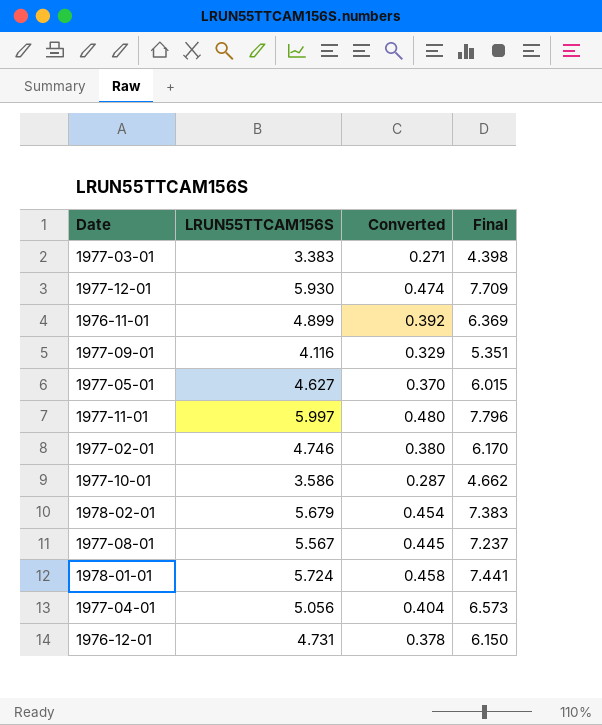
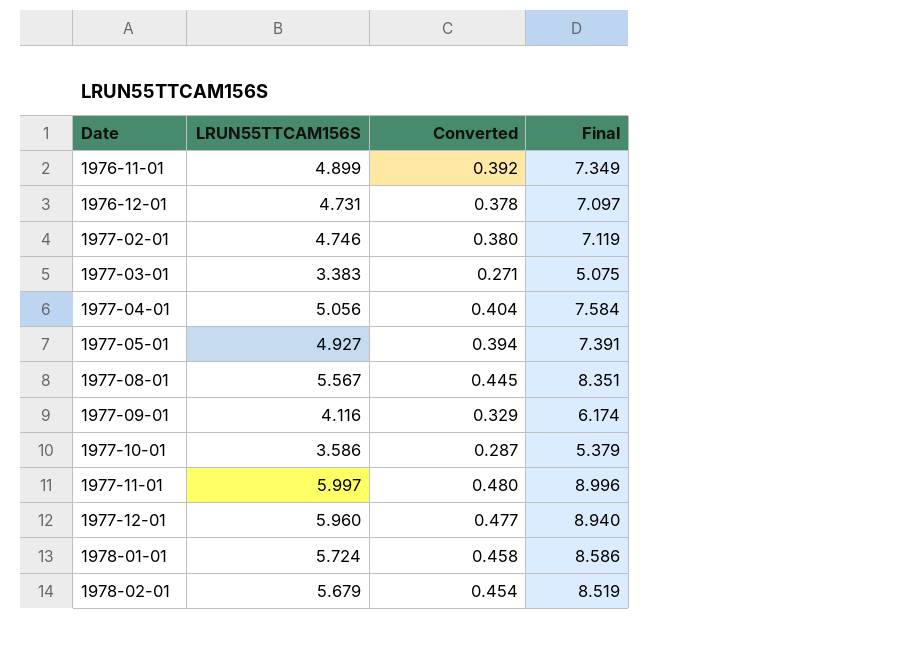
row order: none -> Date ascending
column Final | formula: [LRUN55TTCAM156S] * 1.3 -> [LRUN55TTCAM156S] * 1.5
1977-05-01 | LRUN55TTCAM156S: 4.627 -> 4.927
1977-05-01 | Converted: 0.370 -> 0.394
1977-12-01 | LRUN55TTCAM156S: 5.930 -> 5.960
1977-12-01 | Converted: 0.474 -> 0.477

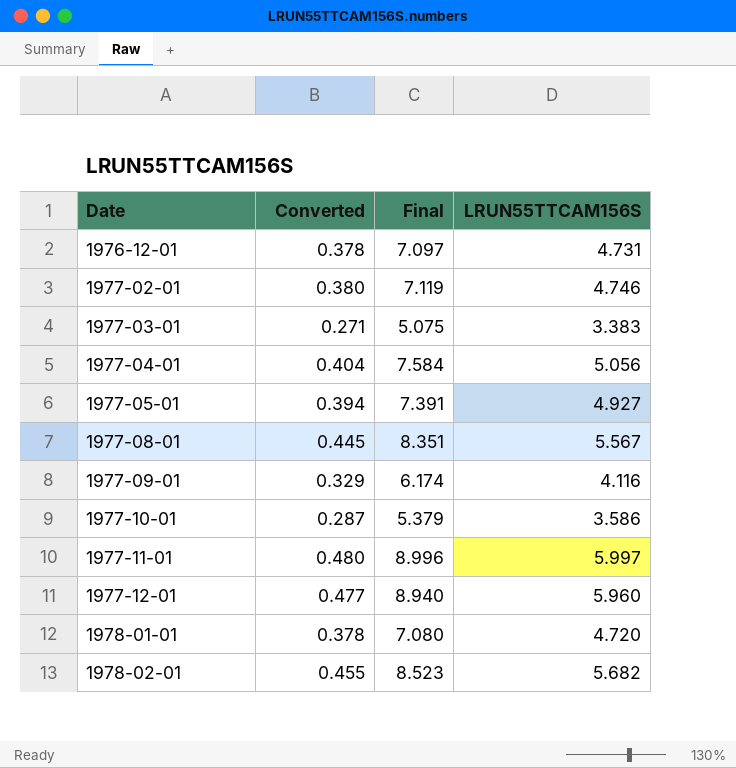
column LRUN55TTCAM156S | position: 2 -> 4
row 1976-11-01: 4.899 | 0.392 | 7.349 -> none
1978-01-01 | Converted: 0.458 -> 0.378
1978-01-01 | Final: 8.586 -> 7.080
1978-01-01 | LRUN55TTCAM156S: 5.724 -> 4.720
1978-02-01 | Converted: 0.454 -> 0.455
1978-02-01 | Final: 8.519 -> 8.523
1978-02-01 | LRUN55TTCAM156S: 5.679 -> 5.682

